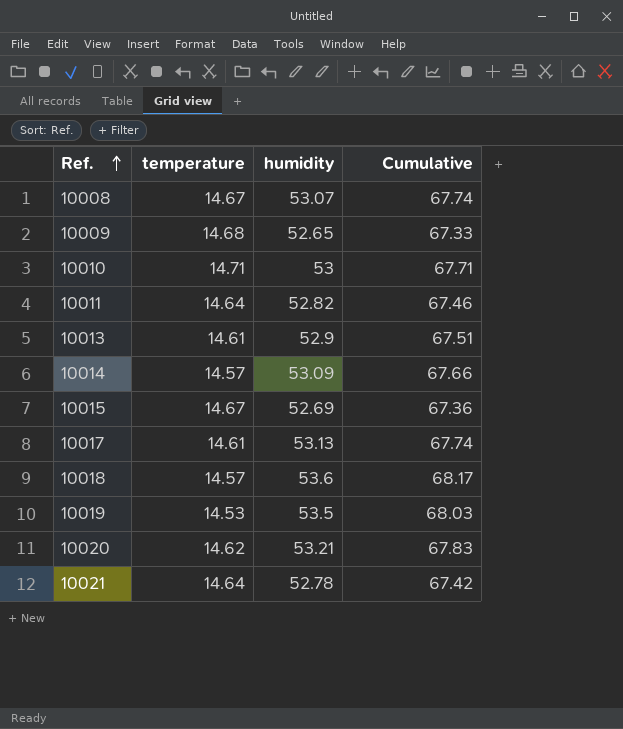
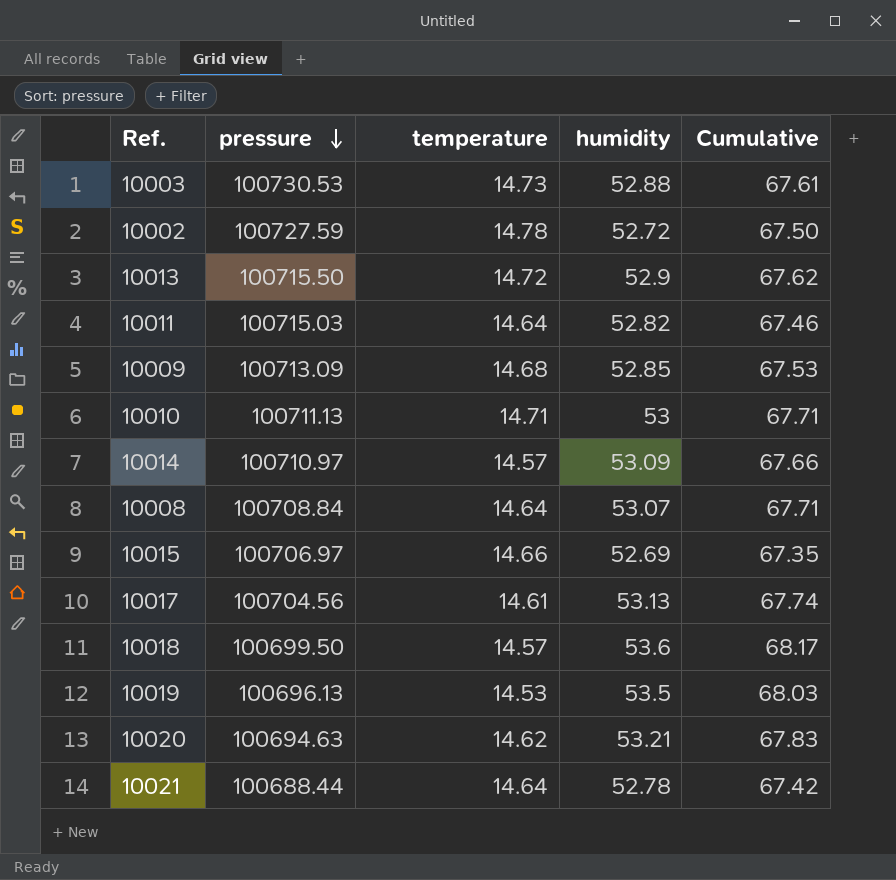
row order: Ref. ascending -> pressure descending
column pressure | position: none -> 2
row 10003: none -> 100730.53 | 14.73 | 52.88 | 67.61
row 10002: none -> 100727.59 | 14.78 | 52.72 | 67.50
10013 | temperature: 14.61 -> 14.72
10013 | Cumulative: 67.51 -> 67.62
10009 | humidity: 52.65 -> 52.85
10009 | Cumulative: 67.33 -> 67.53
10008 | temperature: 14.67 -> 14.64
10008 | Cumulative: 67.74 -> 67.71
10015 | temperature: 14.67 -> 14.66
10015 | Cumulative: 67.36 -> 67.35

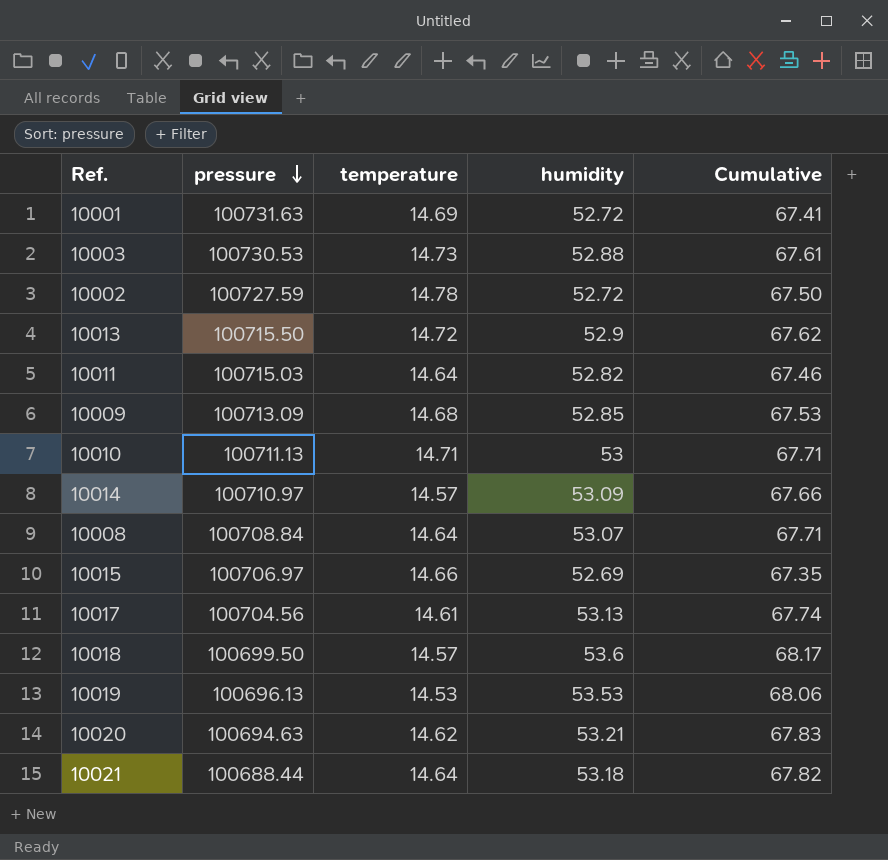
row 10001: none -> 100731.63 | 14.69 | 52.72 | 67.41
10019 | humidity: 53.5 -> 53.53
10019 | Cumulative: 68.03 -> 68.06
10021 | humidity: 52.78 -> 53.18
10021 | Cumulative: 67.42 -> 67.82

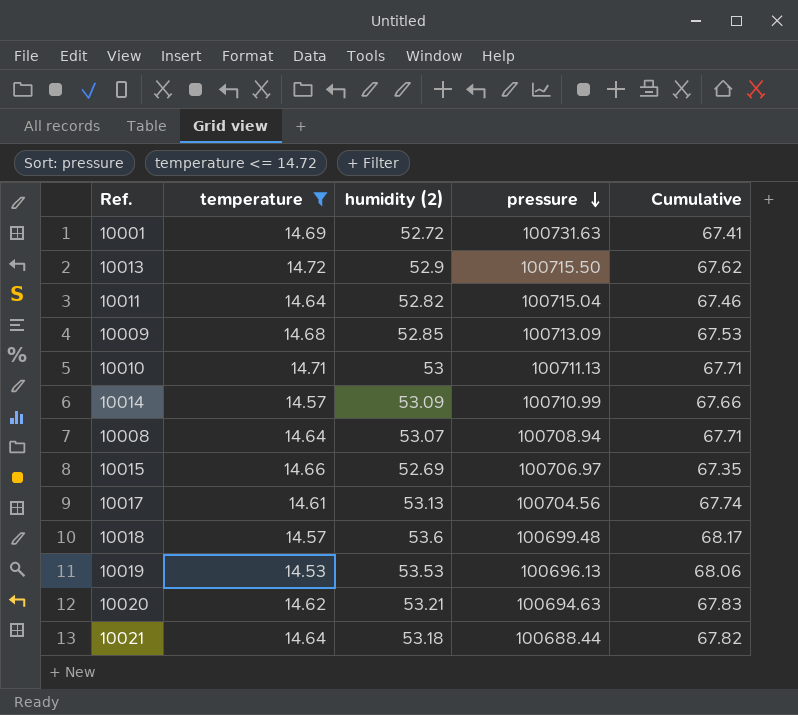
filter: none -> temperature <= 14.72
column name: humidity -> humidity (2)
column pressure | position: 2 -> 4
10011 | pressure: 100715.03 -> 100715.04
10014 | pressure: 100710.97 -> 100710.99
10008 | pressure: 100708.84 -> 100708.94
10018 | pressure: 100699.50 -> 100699.48

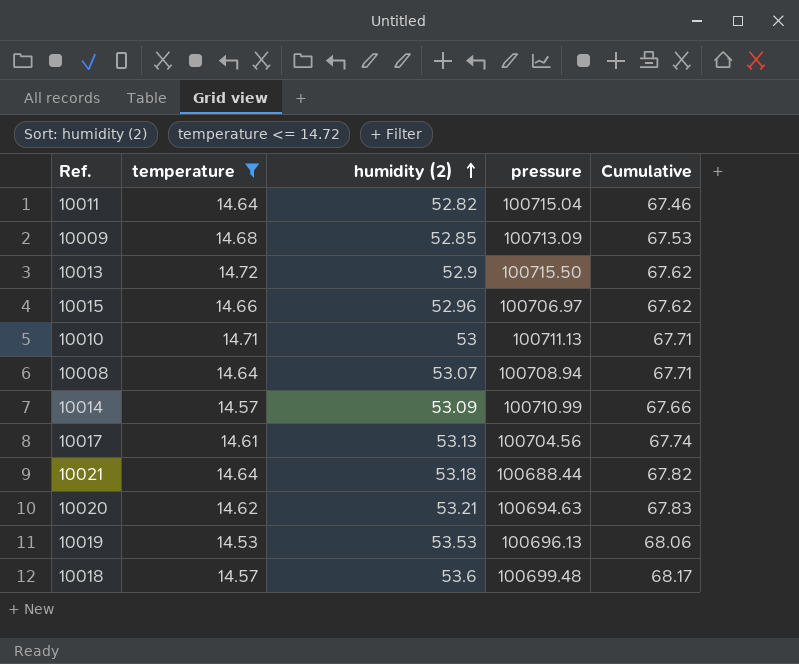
row order: pressure descending -> humidity (2) ascending
row 10001: 14.69 | 52.72 | 100731.63 | 67.41 -> none
10015 | humidity (2): 52.69 -> 52.96
10015 | Cumulative: 67.35 -> 67.62

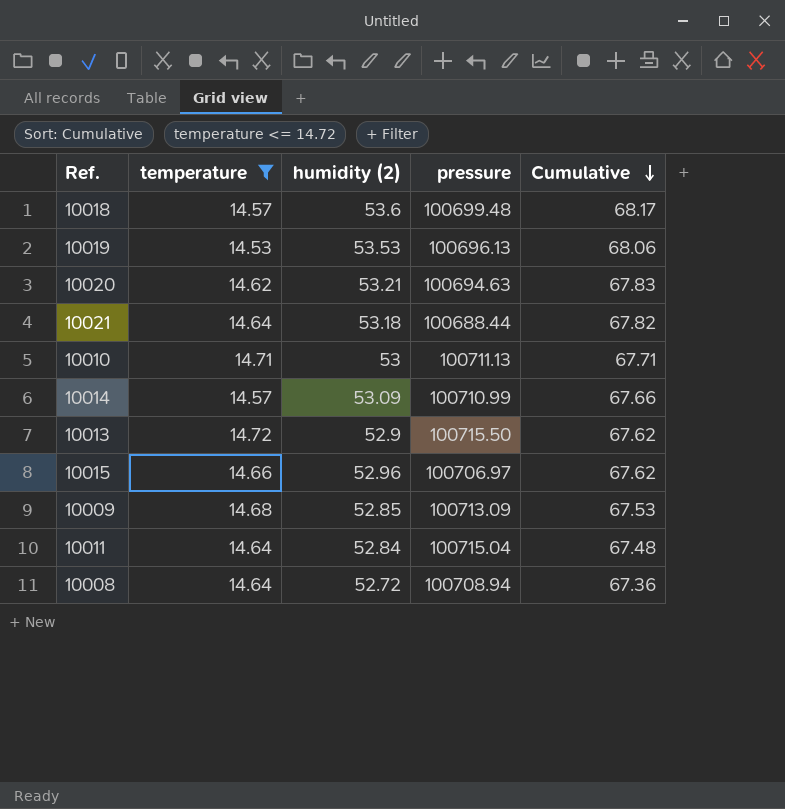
row order: humidity (2) ascending -> Cumulative descending
row 10017: 14.61 | 53.13 | 100704.56 | 67.74 -> none
10011 | humidity (2): 52.82 -> 52.84
10011 | Cumulative: 67.46 -> 67.48
10008 | humidity (2): 53.07 -> 52.72
10008 | Cumulative: 67.71 -> 67.36

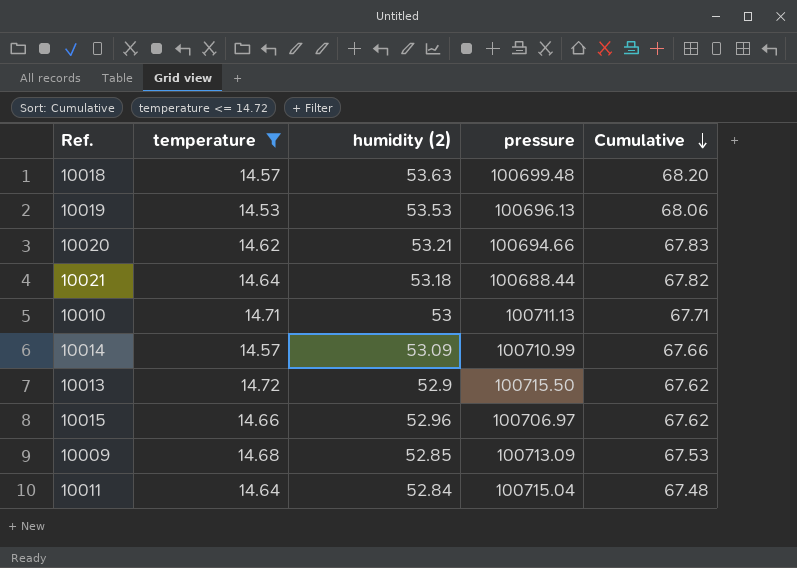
row 10008: 14.64 | 52.72 | 100708.94 | 67.36 -> none
10018 | humidity (2): 53.6 -> 53.63
10018 | Cumulative: 68.17 -> 68.20
10020 | pressure: 100694.63 -> 100694.66

